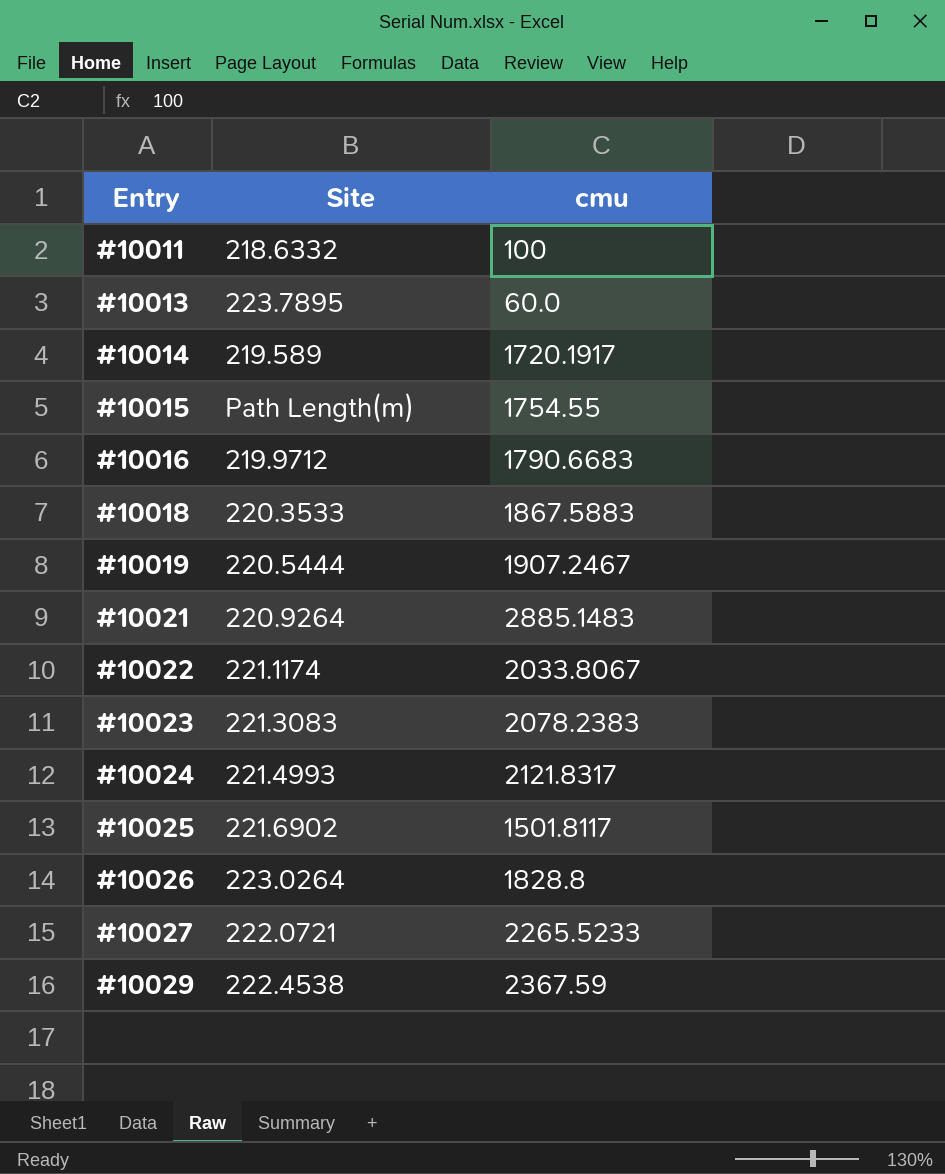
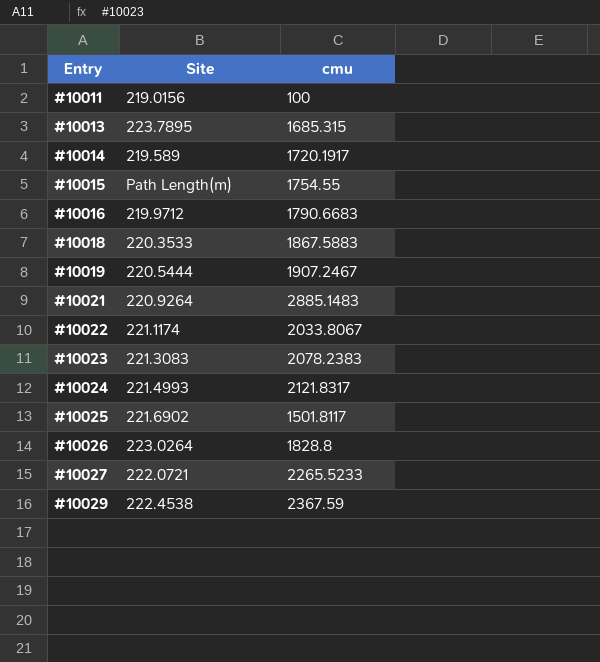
#10011 | Site: 218.6332 -> 219.0156
#10013 | cmu: 60.0 -> 1685.315

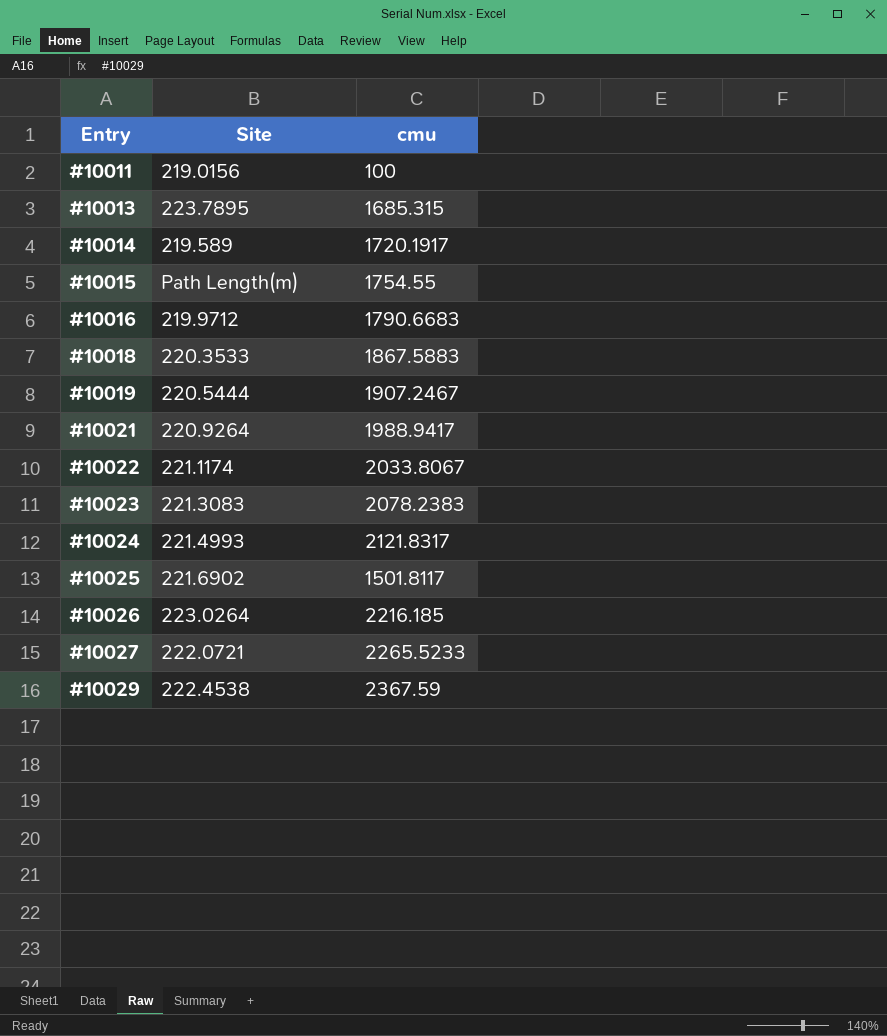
#10021 | cmu: 2885.1483 -> 1988.9417
#10026 | cmu: 1828.8 -> 2216.185

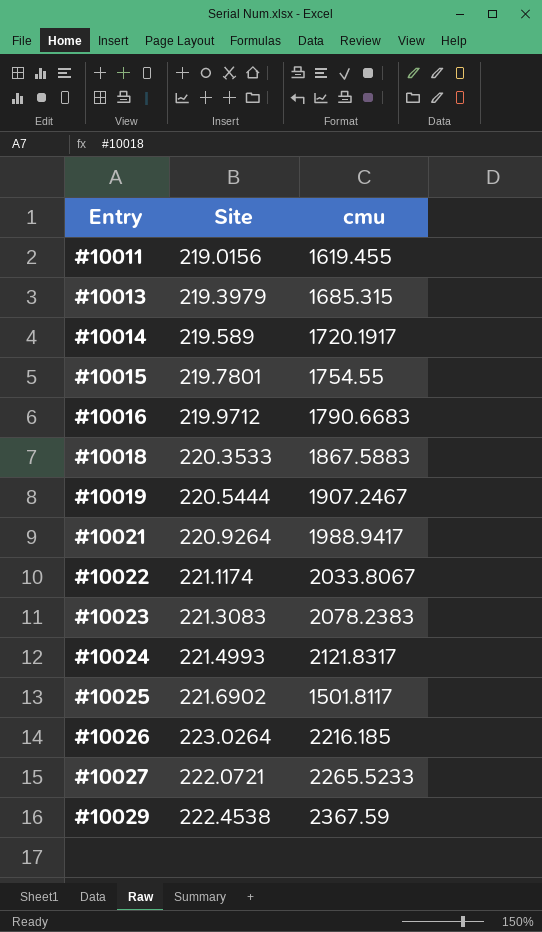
#10011 | cmu: 100 -> 1619.455
#10013 | Site: 223.7895 -> 219.3979
#10015 | Site: Path Length(m) -> 219.7801

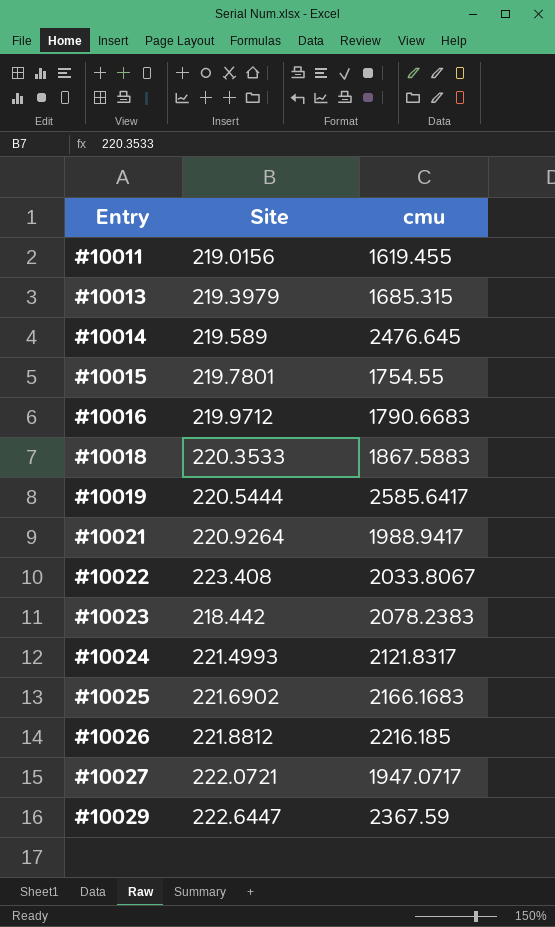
#10014 | cmu: 1720.1917 -> 2476.645
#10019 | cmu: 1907.2467 -> 2585.6417
#10022 | Site: 221.1174 -> 223.408
#10023 | Site: 221.3083 -> 218.442
#10025 | cmu: 1501.8117 -> 2166.1683
#10026 | Site: 223.0264 -> 221.8812
#10027 | cmu: 2265.5233 -> 1947.0717
#10029 | Site: 222.4538 -> 222.6447

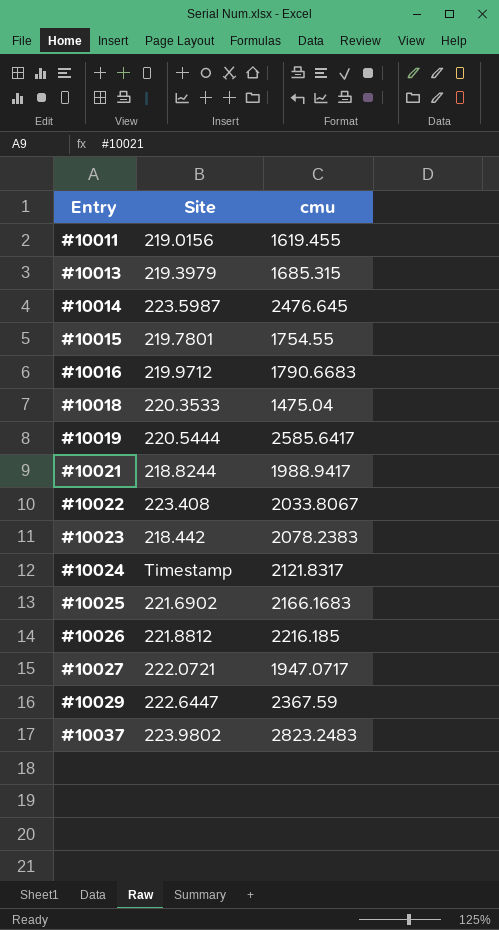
#10014 | Site: 219.589 -> 223.5987
#10018 | cmu: 1867.5883 -> 1475.04
#10021 | Site: 220.9264 -> 218.8244
#10024 | Site: 221.4993 -> Timestamp
row #10037: none -> 223.9802 | 2823.2483

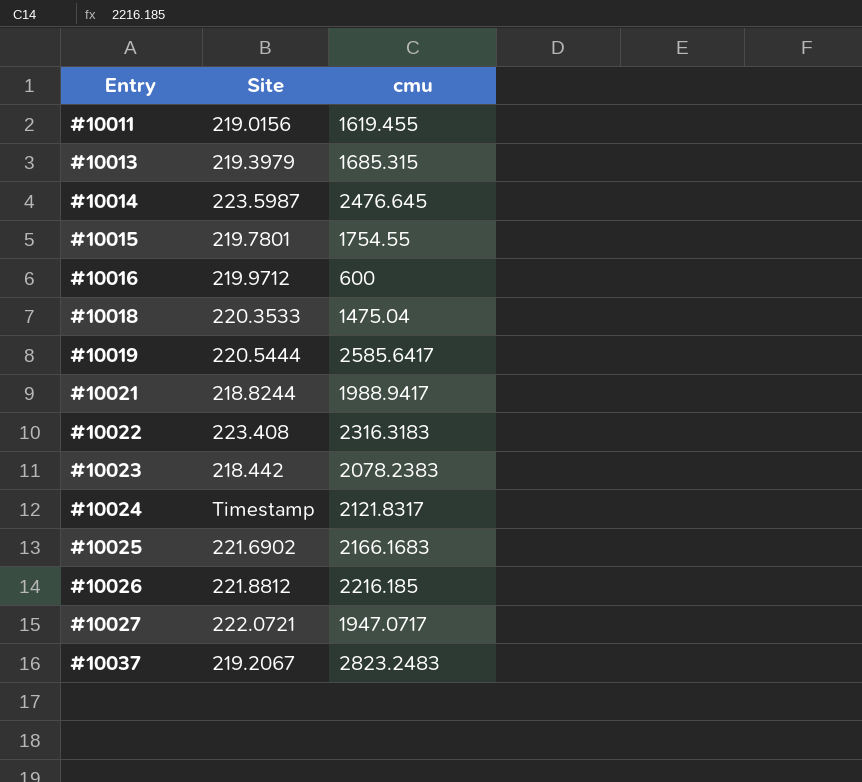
row #10029: 222.6447 | 2367.59 -> none
#10016 | cmu: 1790.6683 -> 600
#10022 | cmu: 2033.8067 -> 2316.3183
#10037 | Site: 223.9802 -> 219.2067

